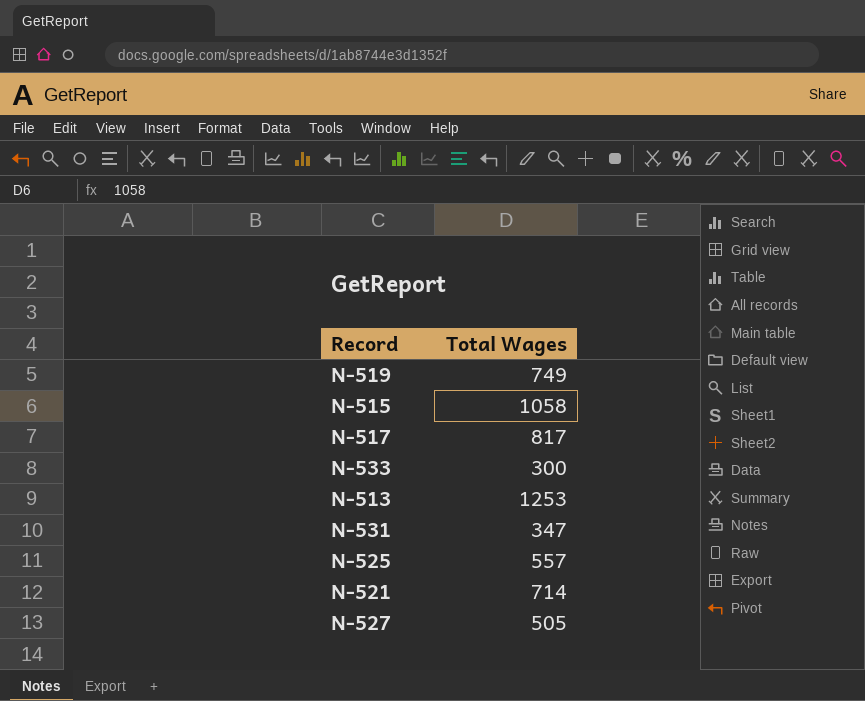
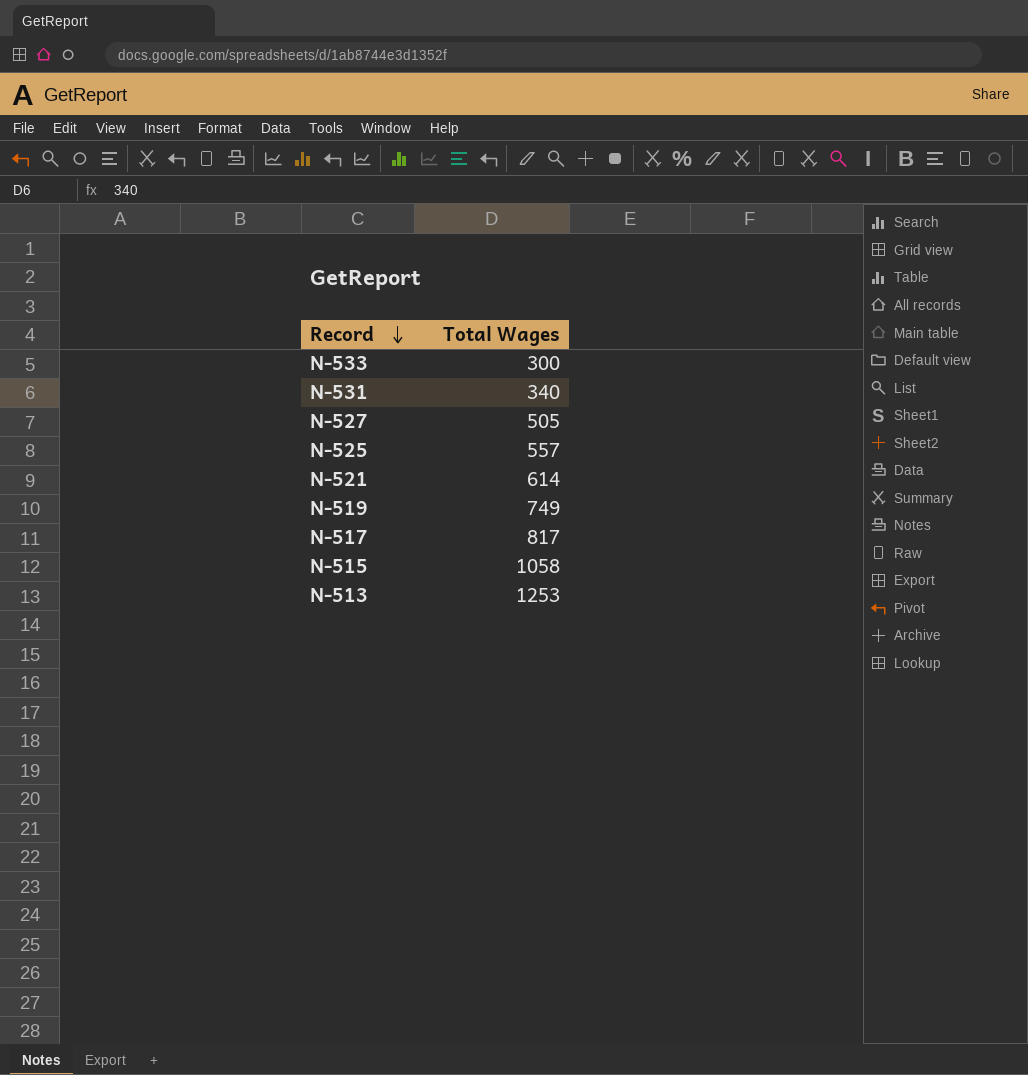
row order: none -> Record descending
N-531 | Total Wages: 347 -> 340
N-521 | Total Wages: 714 -> 614

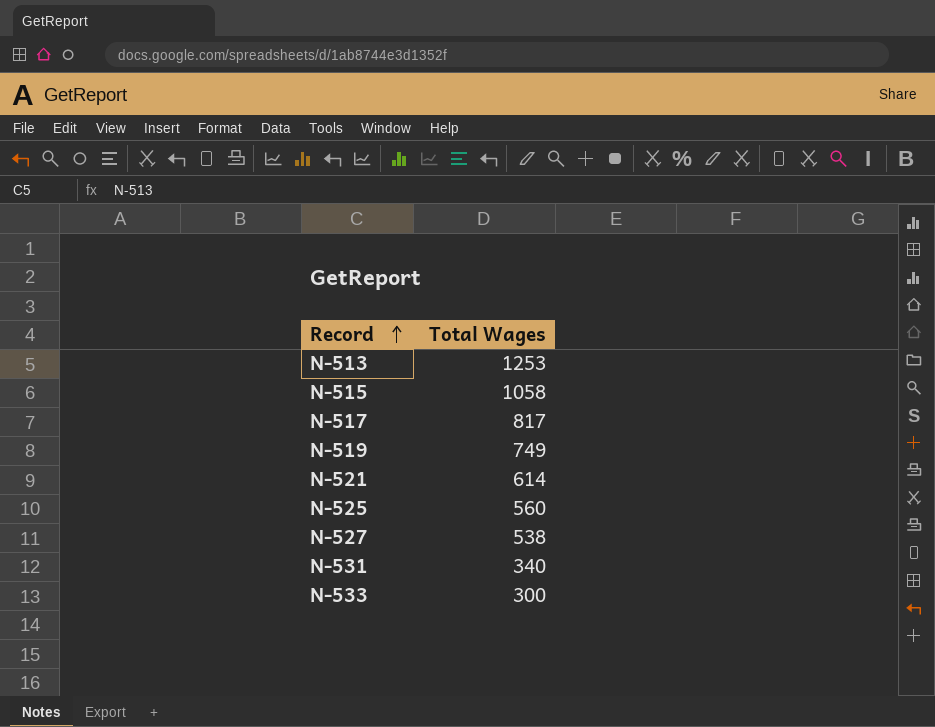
row order: Record descending -> Record ascending
N-525 | Total Wages: 557 -> 560
N-527 | Total Wages: 505 -> 538

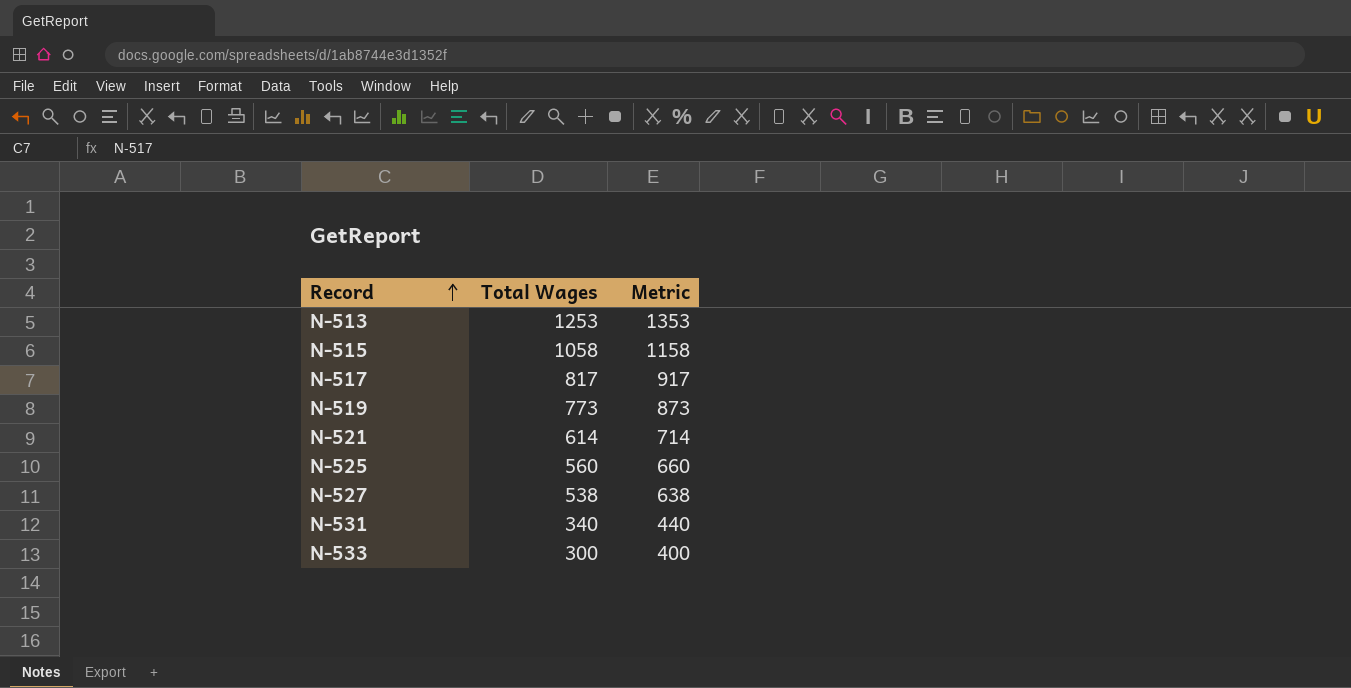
column Metric | formula: none -> [Total Wages] + 100
N-519 | Total Wages: 749 -> 773

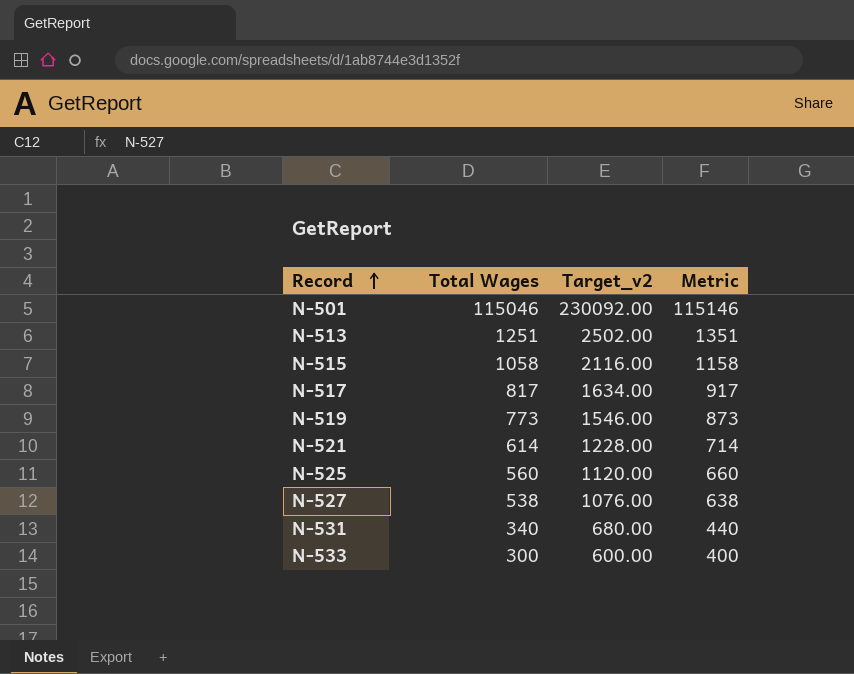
column Target_v2 | formula: none -> [Total Wages] * 2
row N-501: none -> 115046 | 230092.00 | 115146
N-513 | Total Wages: 1253 -> 1251
N-513 | Metric: 1353 -> 1351

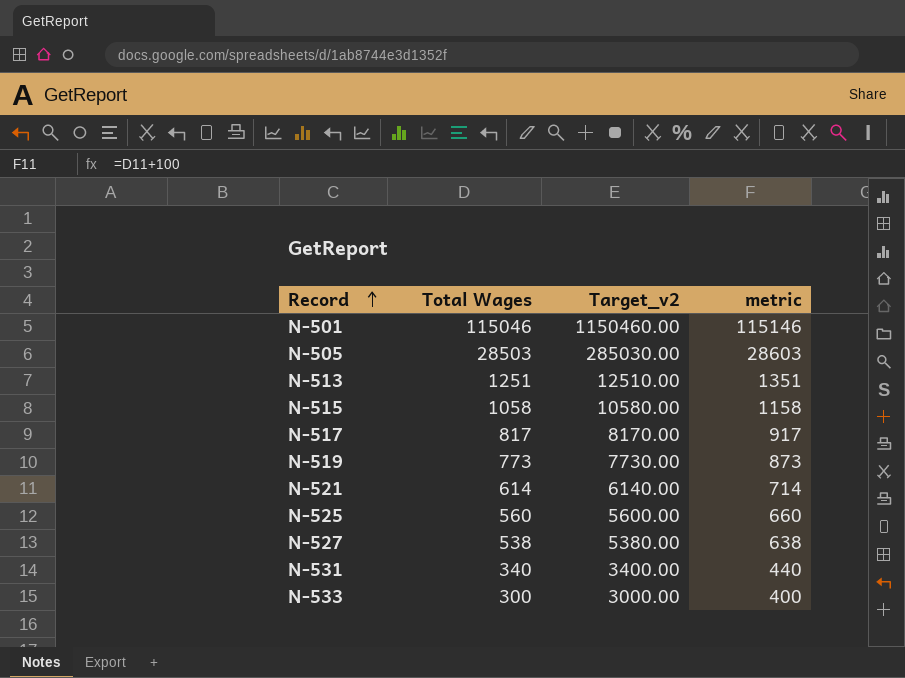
column Target_v2 | formula: [Total Wages] * 2 -> [Total Wages] * 10
column name: Metric -> metric
row N-505: none -> 28503 | 285030.00 | 28603

